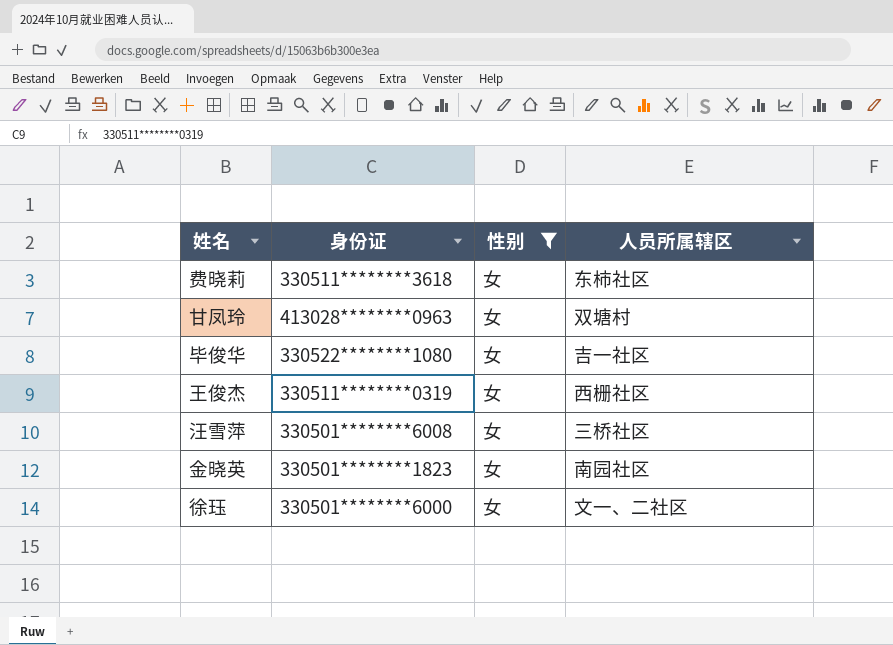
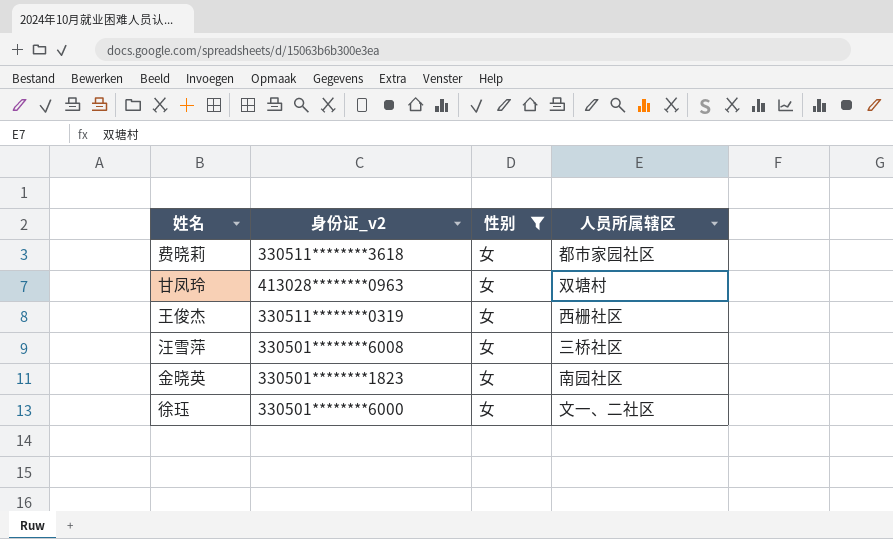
column name: 身份证 -> 身份证_v2
row 毕俊华: 330522********1080 | 女 | 吉一社区 -> none
费晓莉 | 人员所属辖区: 东柿社区 -> 都市家园社区

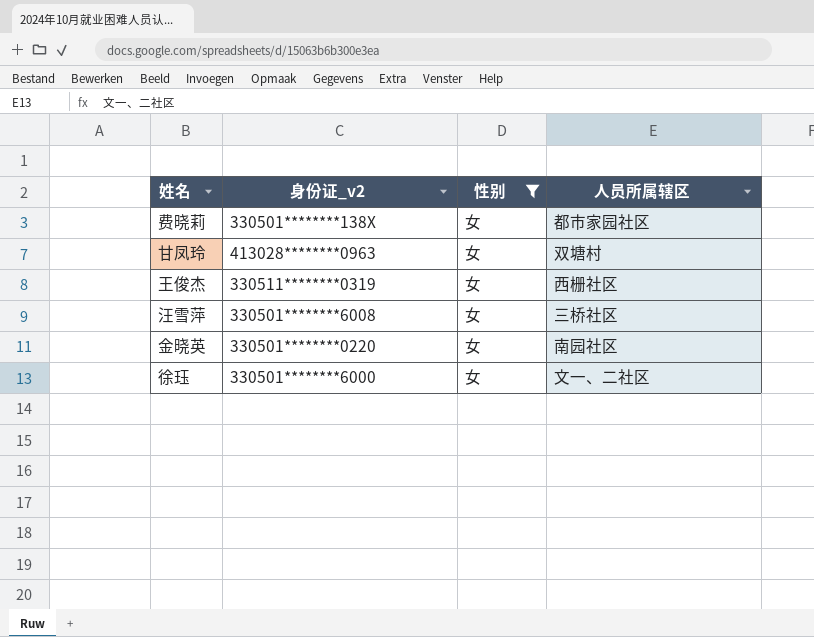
费晓莉 | 身份证_v2: 330511********3618 -> 330501********138X
金晓英 | 身份证_v2: 330501********1823 -> 330501********0220

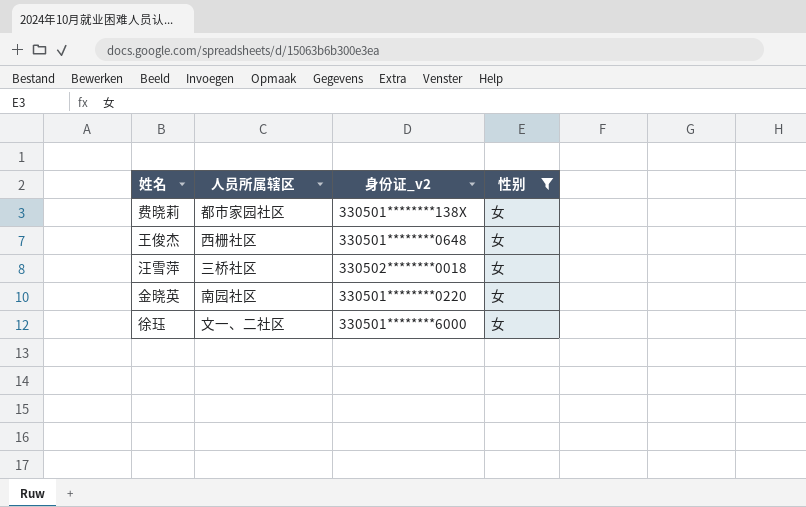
column 人员所属辖区 | position: 4 -> 2
row 甘凤玲: 413028********0963 | 女 | 双塘村 -> none
王俊杰 | 身份证_v2: 330511********0319 -> 330501********0648
汪雪萍 | 身份证_v2: 330501********6008 -> 330502********0018

